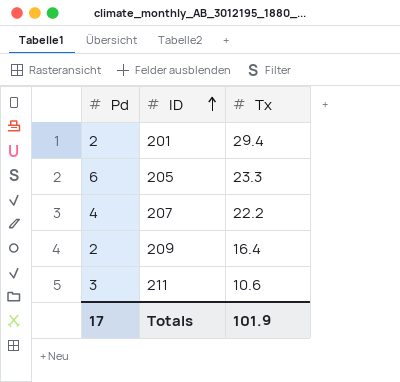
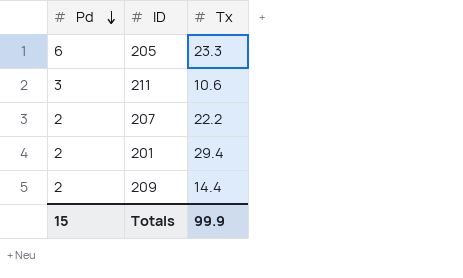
row order: ID ascending -> Pd descending
207 | Pd: 4 -> 2
209 | Tx: 16.4 -> 14.4
Totals | Pd: 17 -> 15
Totals | Tx: 101.9 -> 99.9

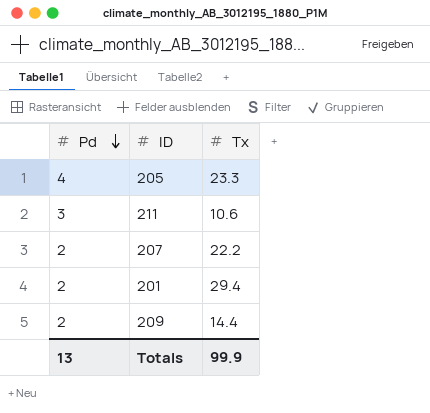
205 | Pd: 6 -> 4
Totals | Pd: 15 -> 13

